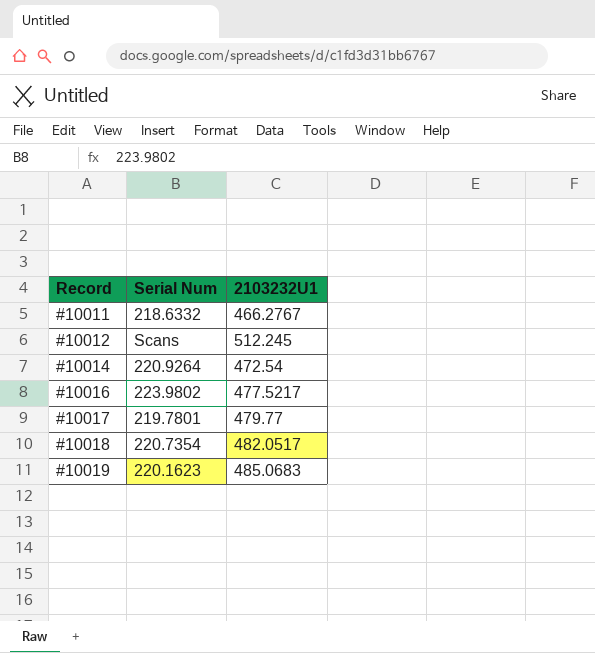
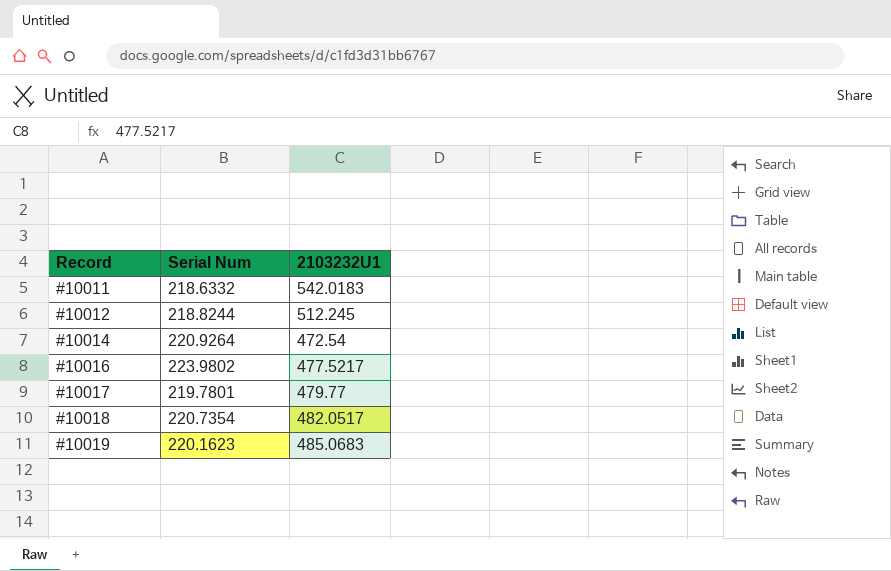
#10011 | 2103232U1: 466.2767 -> 542.0183
#10012 | Serial Num: Scans -> 218.8244

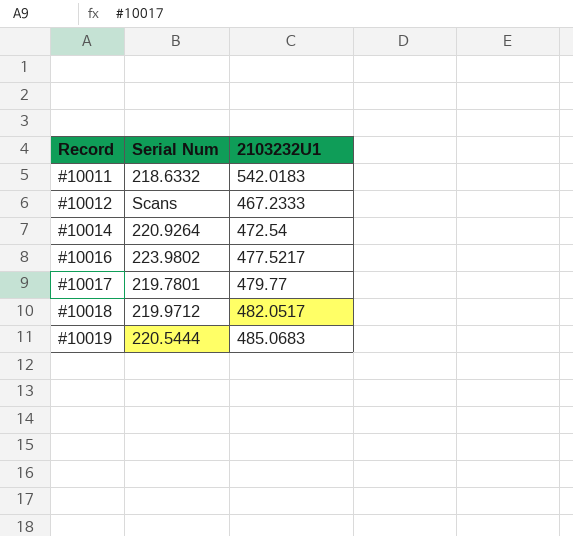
#10012 | Serial Num: 218.8244 -> Scans
#10012 | 2103232U1: 512.245 -> 467.2333
#10018 | Serial Num: 220.7354 -> 219.9712
#10019 | Serial Num: 220.1623 -> 220.5444

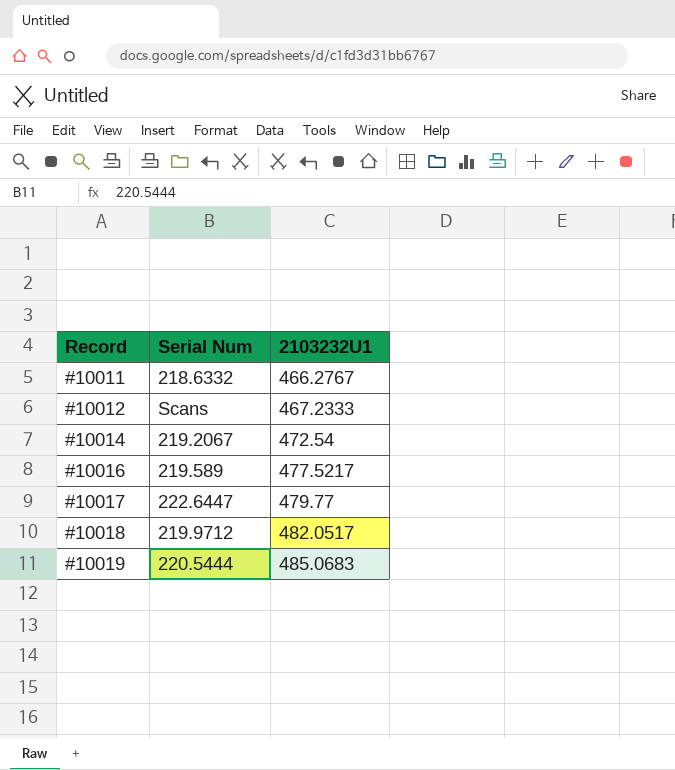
#10011 | 2103232U1: 542.0183 -> 466.2767
#10014 | Serial Num: 220.9264 -> 219.2067
#10016 | Serial Num: 223.9802 -> 219.589
#10017 | Serial Num: 219.7801 -> 222.6447

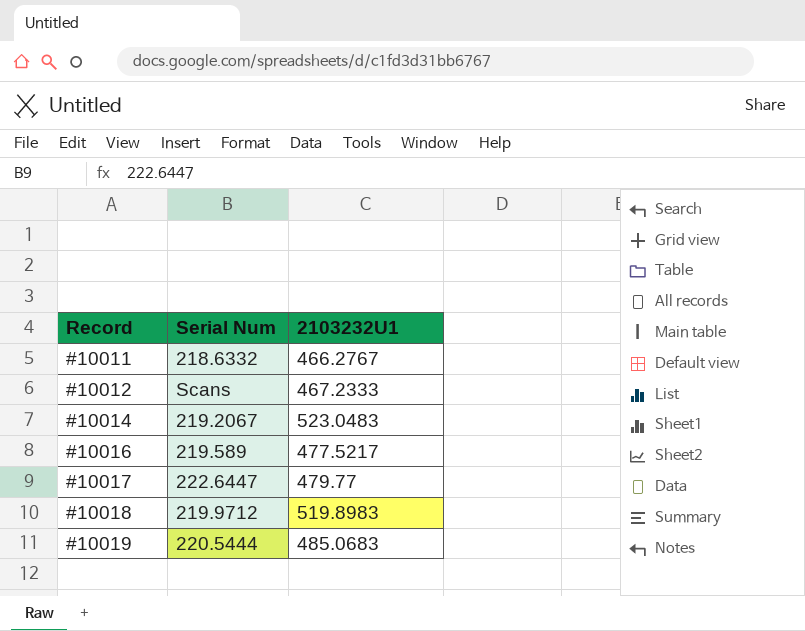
#10014 | 2103232U1: 472.54 -> 523.0483
#10018 | 2103232U1: 482.0517 -> 519.8983

